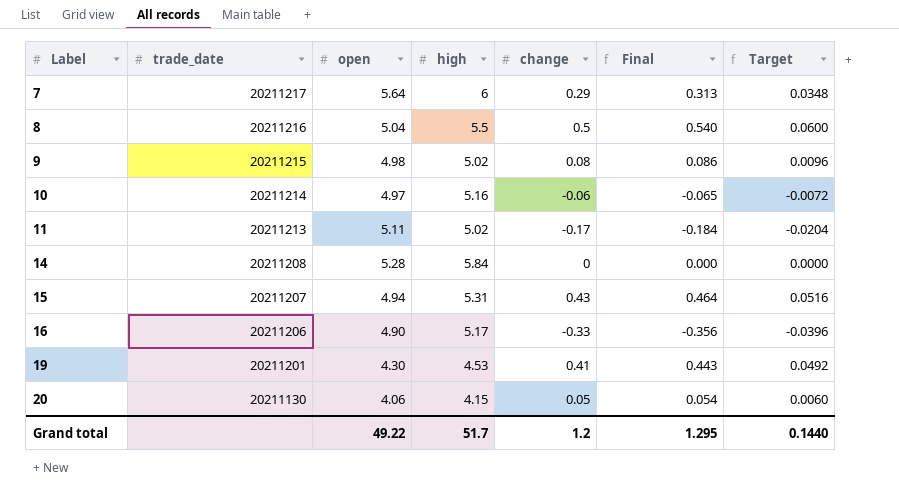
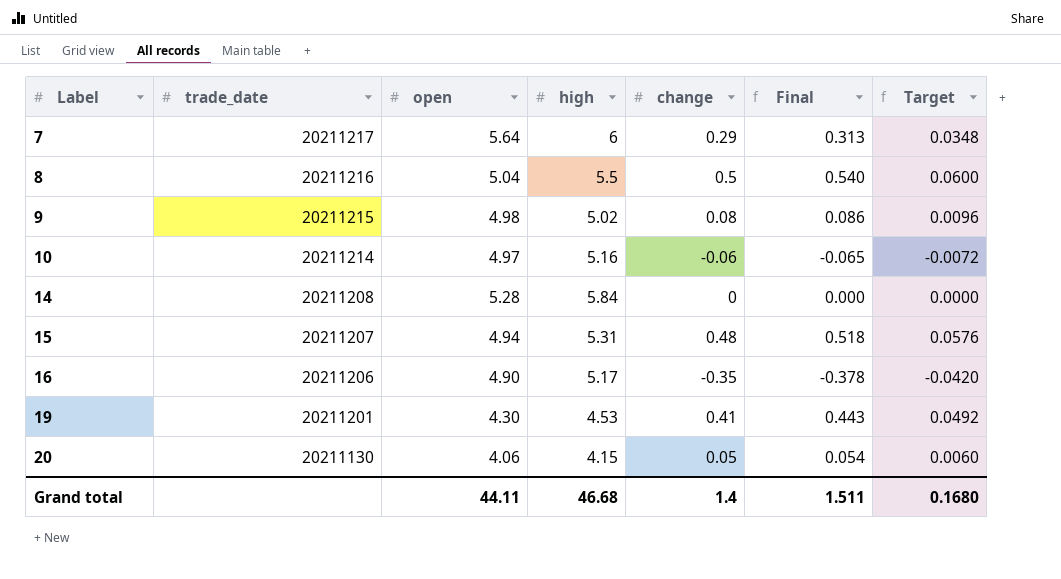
row 11: 20211213 | 5.11 | 5.02 | -0.17 | -0.184 | -0.0204 -> none
15 | change: 0.43 -> 0.48
15 | Final: 0.464 -> 0.518
15 | Target: 0.0516 -> 0.0576
16 | change: -0.33 -> -0.35
16 | Final: -0.356 -> -0.378
16 | Target: -0.0396 -> -0.0420
Grand total | open: 49.22 -> 44.11
Grand total | high: 51.7 -> 46.68
Grand total | change: 1.2 -> 1.4
Grand total | Final: 1.295 -> 1.511
Grand total | Target: 0.1440 -> 0.1680

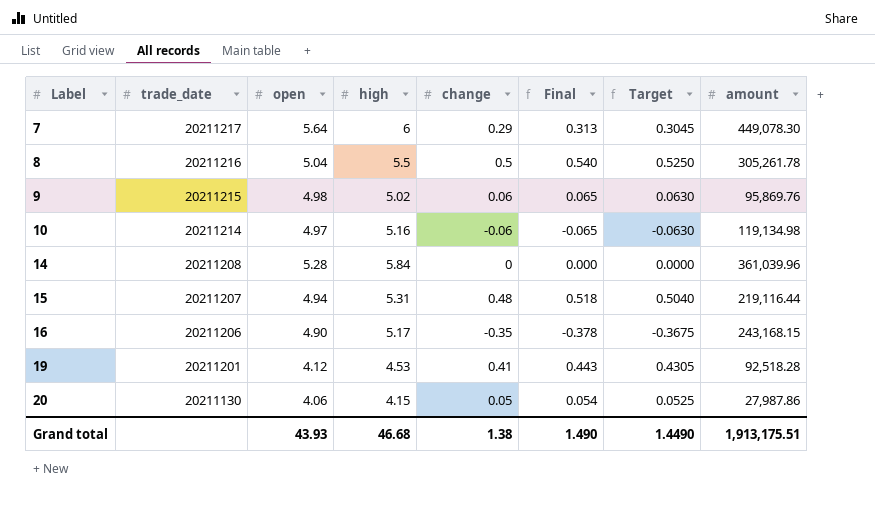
column Target | formula: [change] * 0.12 -> [change] * 1.05
column amount | position: none -> 8
9 | change: 0.08 -> 0.06
9 | Final: 0.086 -> 0.065
19 | open: 4.30 -> 4.12
Grand total | open: 44.11 -> 43.93
Grand total | change: 1.4 -> 1.38
Grand total | Final: 1.511 -> 1.490
Grand total | Target: 0.1680 -> 1.4490

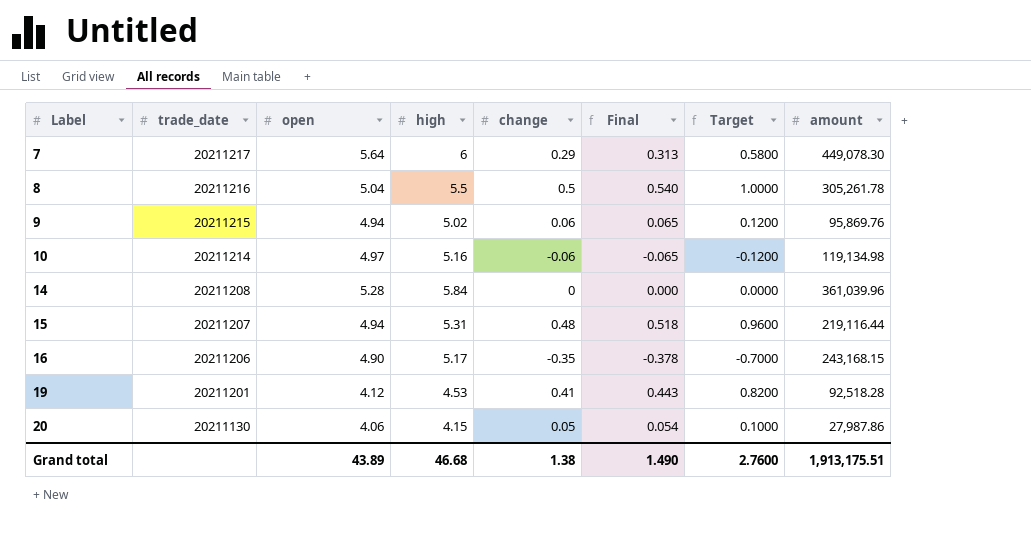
column Target | formula: [change] * 1.05 -> [change] * 2
9 | open: 4.98 -> 4.94
Grand total | open: 43.93 -> 43.89
Grand total | Target: 1.4490 -> 2.7600

